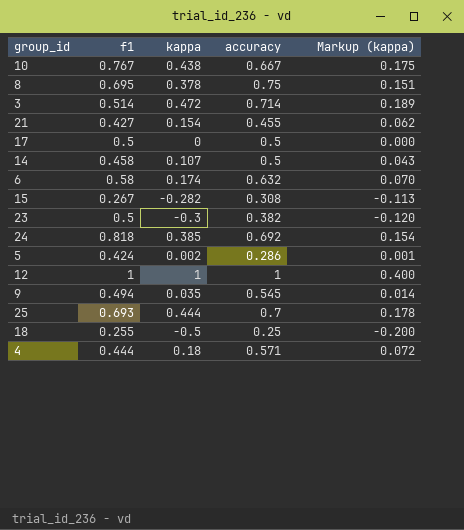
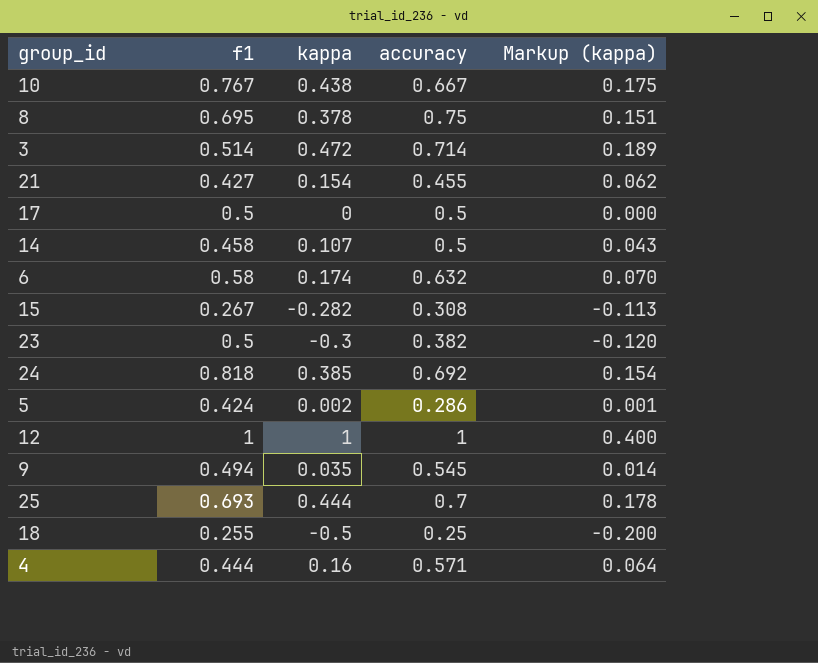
4 | kappa: 0.18 -> 0.16
4 | Markup (kappa): 0.072 -> 0.064

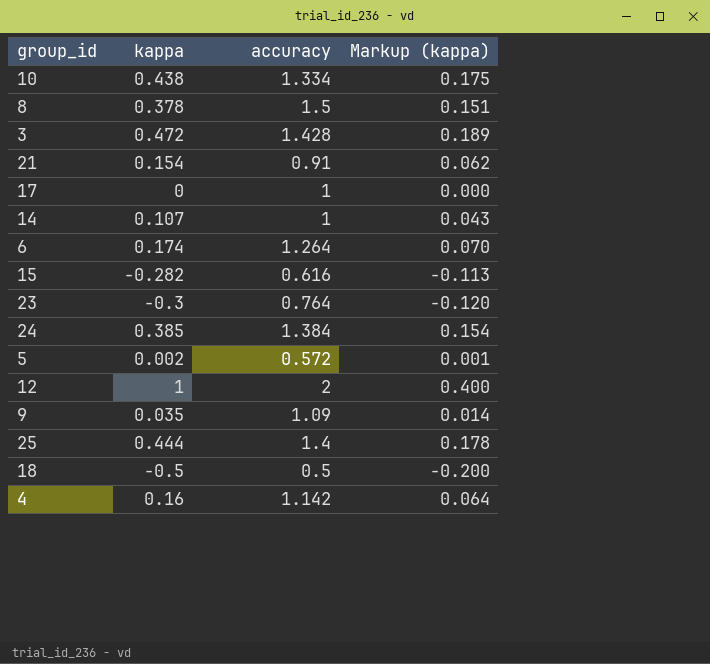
column f1 | position: 2 -> none
10 | accuracy: 0.667 -> 1.334
8 | accuracy: 0.75 -> 1.5
3 | accuracy: 0.714 -> 1.428
21 | accuracy: 0.455 -> 0.91
17 | accuracy: 0.5 -> 1
14 | accuracy: 0.5 -> 1
6 | accuracy: 0.632 -> 1.264
15 | accuracy: 0.308 -> 0.616
23 | accuracy: 0.382 -> 0.764
24 | accuracy: 0.692 -> 1.384
5 | accuracy: 0.286 -> 0.572
12 | accuracy: 1 -> 2
9 | accuracy: 0.545 -> 1.09
25 | accuracy: 0.7 -> 1.4
18 | accuracy: 0.25 -> 0.5
4 | accuracy: 0.571 -> 1.142

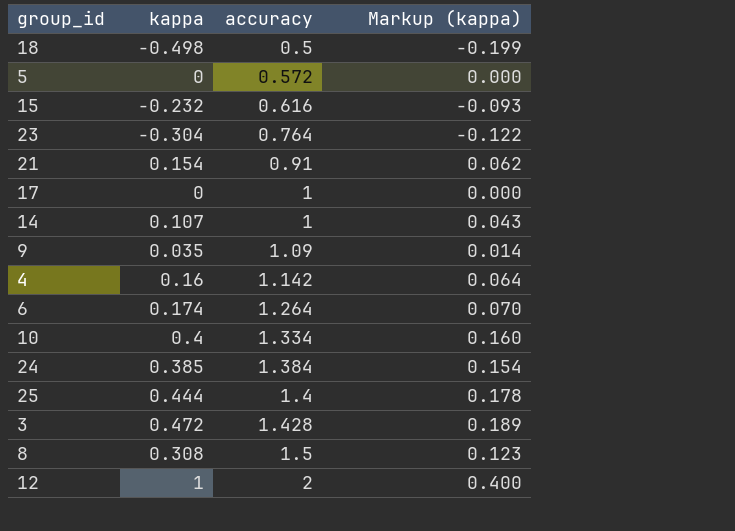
row order: none -> accuracy ascending
18 | kappa: -0.5 -> -0.498
18 | Markup (kappa): -0.200 -> -0.199
5 | kappa: 0.002 -> 0
5 | Markup (kappa): 0.001 -> 0.000
15 | kappa: -0.282 -> -0.232
15 | Markup (kappa): -0.113 -> -0.093
23 | kappa: -0.3 -> -0.304
23 | Markup (kappa): -0.120 -> -0.122
10 | kappa: 0.438 -> 0.4
10 | Markup (kappa): 0.175 -> 0.160
8 | kappa: 0.378 -> 0.308
8 | Markup (kappa): 0.151 -> 0.123

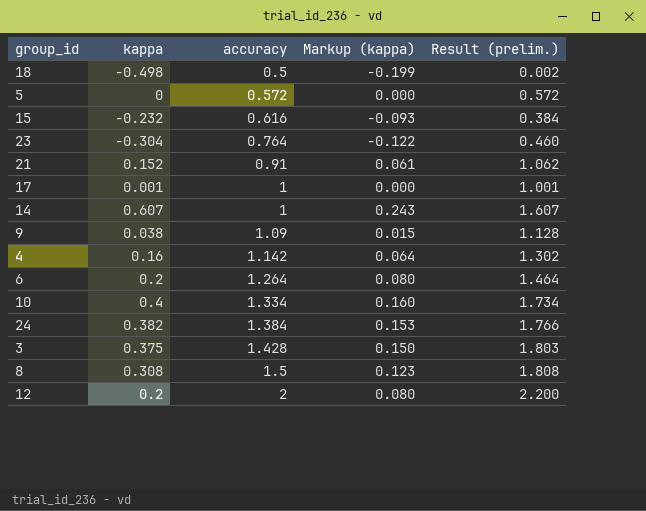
column Result (prelim.) | formula: none -> [kappa] + [accuracy]
row 25: 0.444 | 1.4 | 0.178 -> none
21 | kappa: 0.154 -> 0.152
21 | Markup (kappa): 0.062 -> 0.061
17 | kappa: 0 -> 0.001
14 | kappa: 0.107 -> 0.607
14 | Markup (kappa): 0.043 -> 0.243
9 | kappa: 0.035 -> 0.038
9 | Markup (kappa): 0.014 -> 0.015
6 | kappa: 0.174 -> 0.2
6 | Markup (kappa): 0.070 -> 0.080
24 | kappa: 0.385 -> 0.382
24 | Markup (kappa): 0.154 -> 0.153
3 | kappa: 0.472 -> 0.375
3 | Markup (kappa): 0.189 -> 0.150
12 | kappa: 1 -> 0.2
12 | Markup (kappa): 0.400 -> 0.080

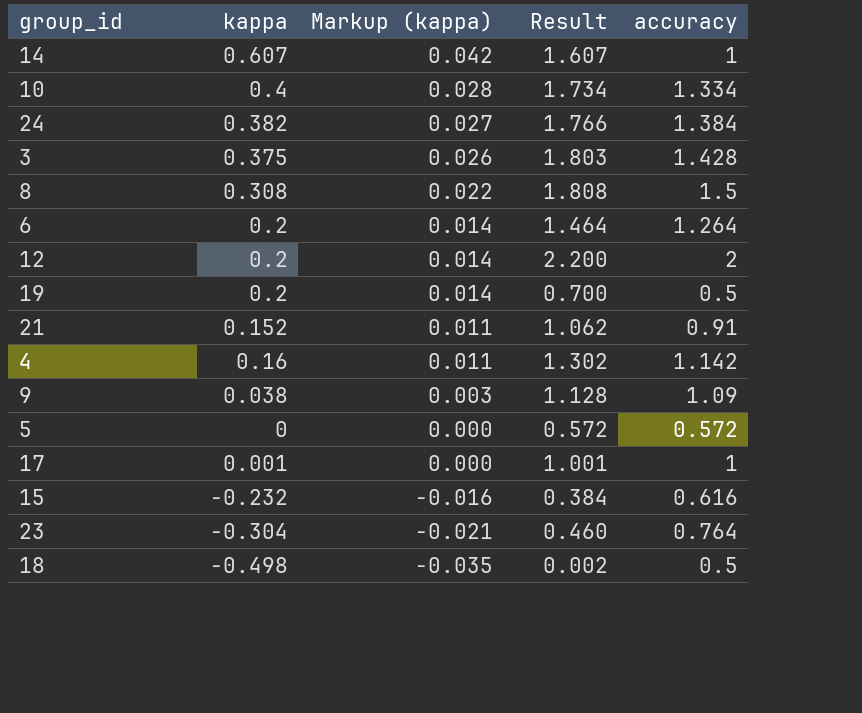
row order: accuracy ascending -> Markup (kappa) descending
column Markup (kappa) | formula: [kappa] * 0.4 -> [kappa] * 0.07
column name: Result (prelim.) -> Result
column accuracy | position: 3 -> 5
row 19: none -> 0.2 | 0.014 | 0.700 | 0.5

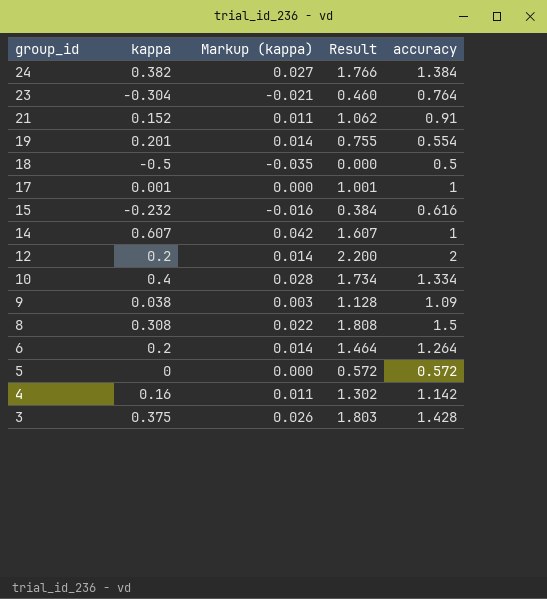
row order: Markup (kappa) descending -> group_id descending
19 | kappa: 0.2 -> 0.201
19 | Result: 0.700 -> 0.755
19 | accuracy: 0.5 -> 0.554
18 | kappa: -0.498 -> -0.5
18 | Result: 0.002 -> 0.000

